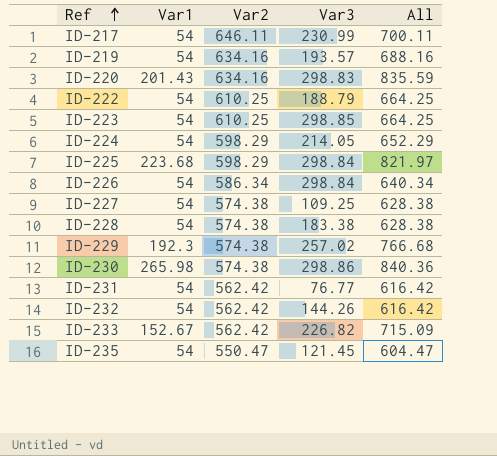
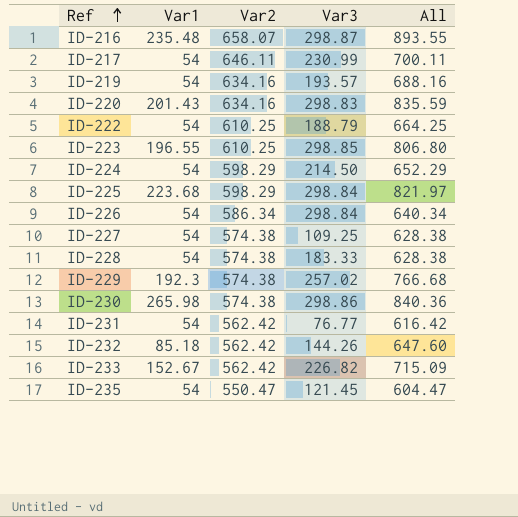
row ID-216: none -> 235.48 | 658.07 | 298.87 | 893.55
ID-223 | Var1: 54 -> 196.55
ID-223 | All: 664.25 -> 806.80
ID-224 | Var3: 214.05 -> 214.50
ID-228 | Var3: 183.38 -> 183.33
ID-232 | Var1: 54 -> 85.18
ID-232 | All: 616.42 -> 647.60

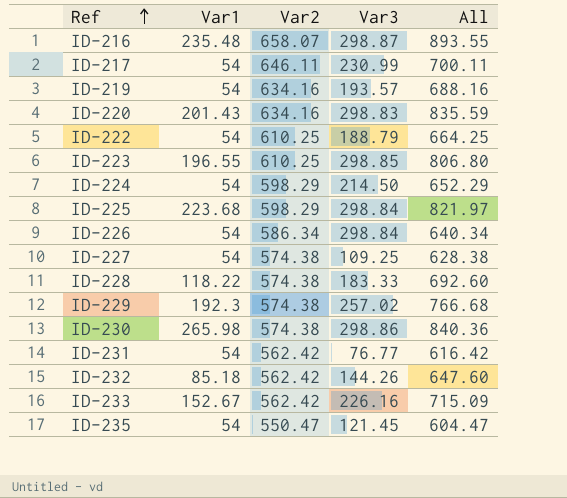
ID-228 | Var1: 54 -> 118.22
ID-228 | All: 628.38 -> 692.60
ID-233 | Var3: 226.82 -> 226.16

